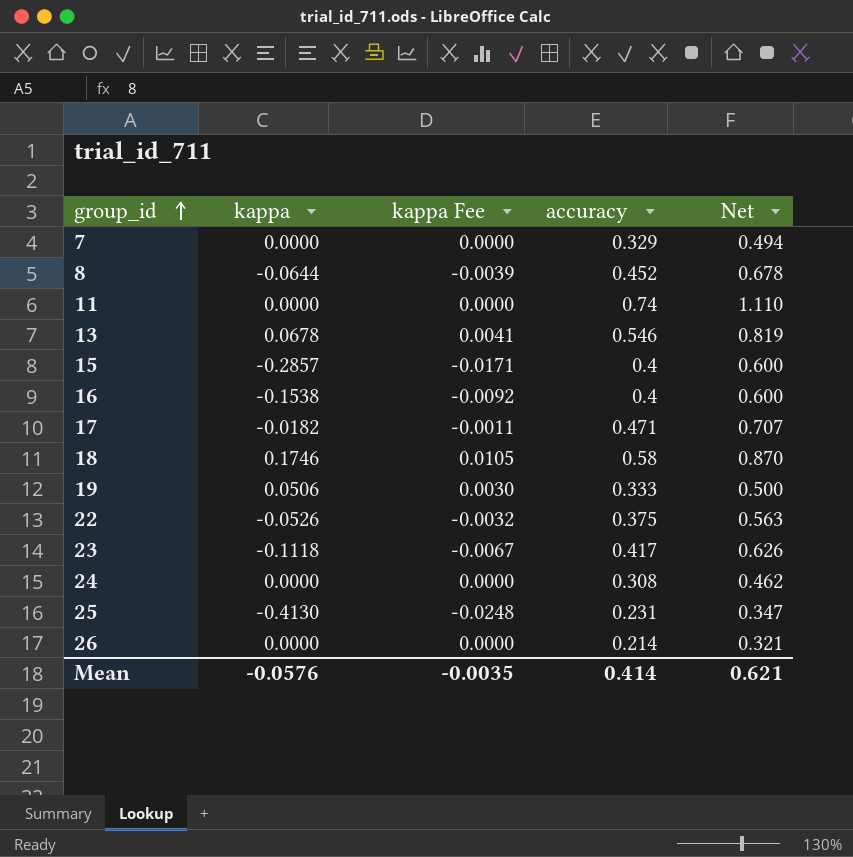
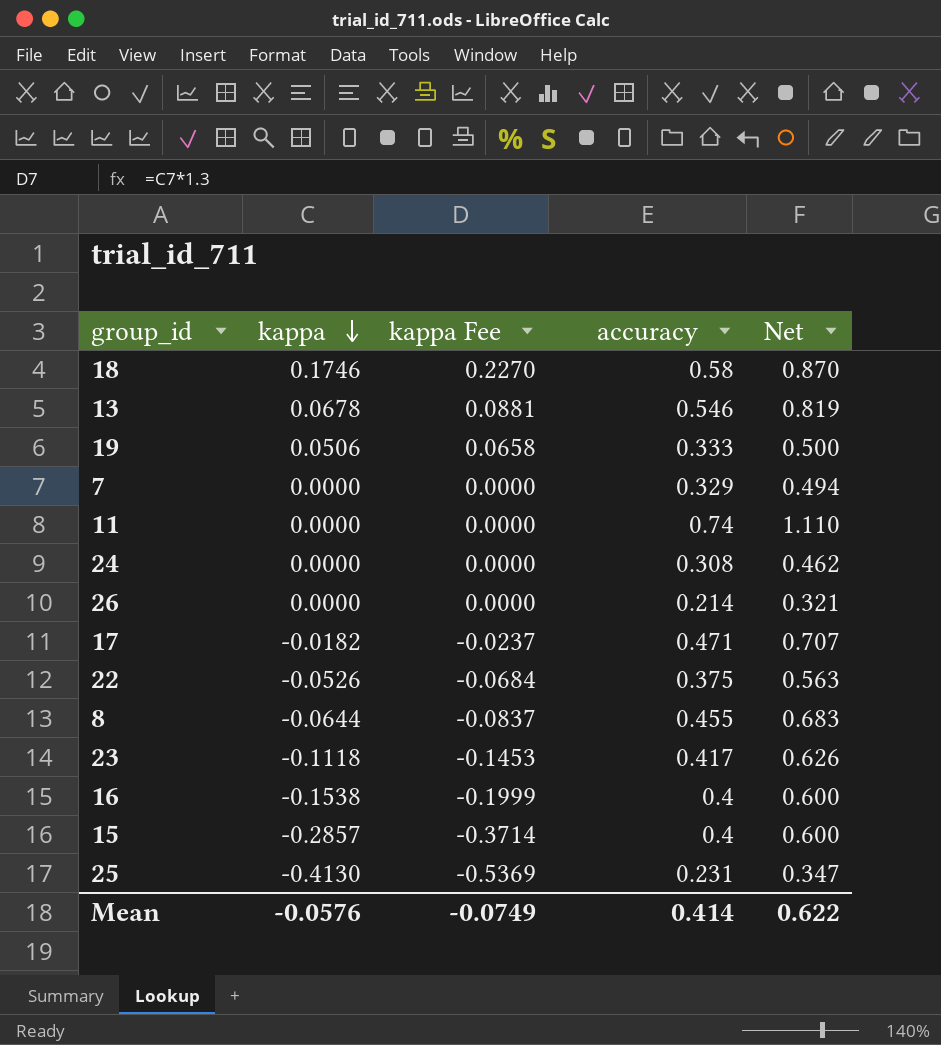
row order: group_id ascending -> kappa descending
column kappa Fee | formula: [kappa] * 0.06 -> [kappa] * 1.3
8 | accuracy: 0.452 -> 0.455
8 | Net: 0.678 -> 0.683
Mean | kappa Fee: -0.0035 -> -0.0749
Mean | Net: 0.621 -> 0.622

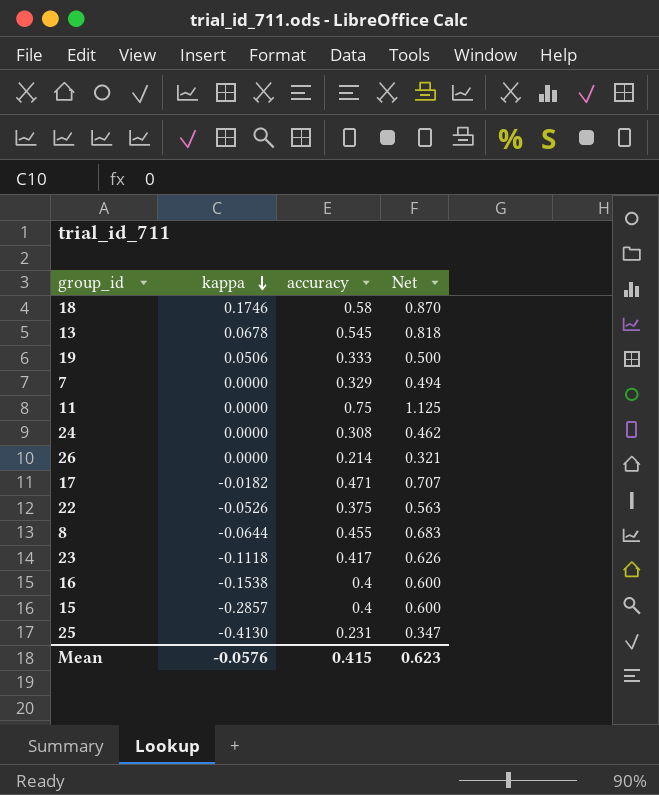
column kappa Fee | formula: [kappa] * 1.3 -> none
13 | accuracy: 0.546 -> 0.545
13 | Net: 0.819 -> 0.818
11 | accuracy: 0.74 -> 0.75
11 | Net: 1.110 -> 1.125
Mean | accuracy: 0.414 -> 0.415
Mean | Net: 0.622 -> 0.623

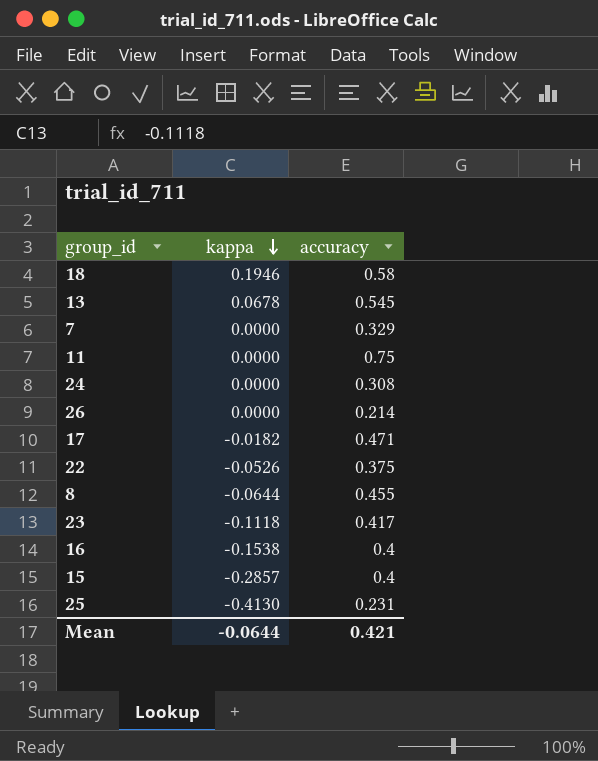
column Net | formula: [accuracy] * 1.5 -> none
row 19: 0.0506 | 0.333 | 0.500 -> none
18 | kappa: 0.1746 -> 0.1946
Mean | kappa: -0.0576 -> -0.0644
Mean | accuracy: 0.415 -> 0.421

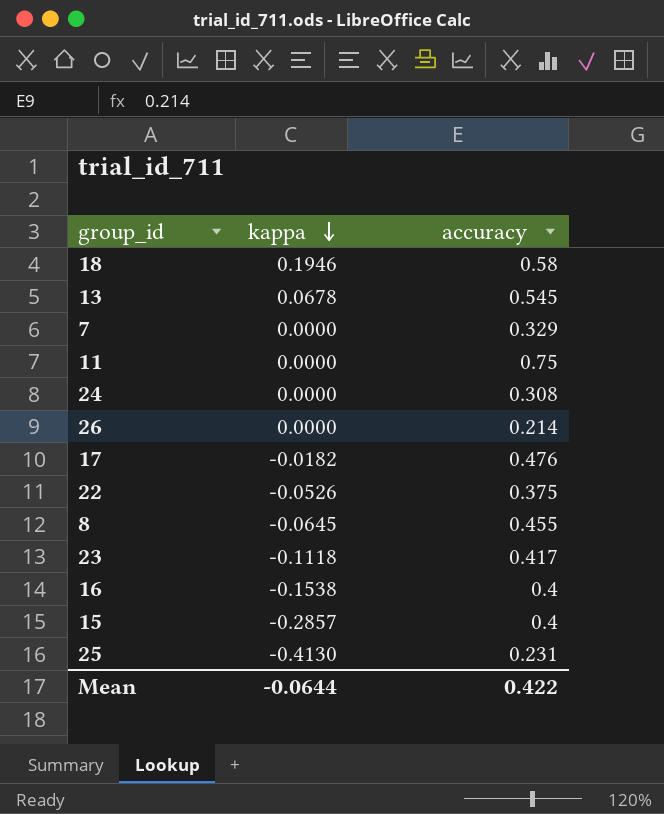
17 | accuracy: 0.471 -> 0.476
8 | kappa: -0.0644 -> -0.0645
Mean | accuracy: 0.421 -> 0.422

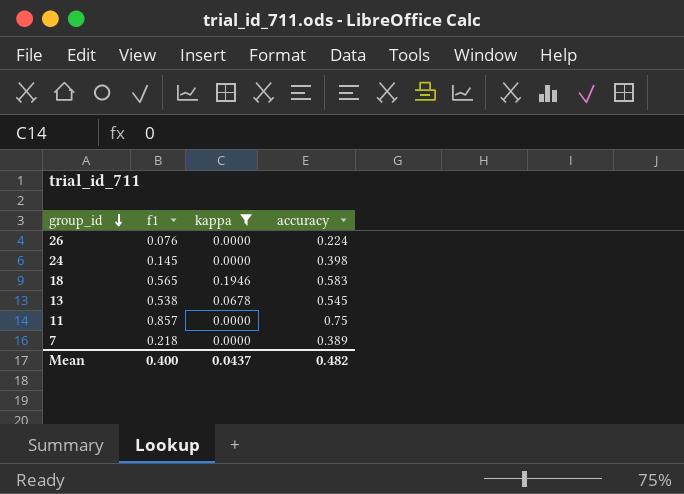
filter: none -> kappa >= 0.0000
row order: kappa descending -> group_id descending
column f1 | position: none -> 2
26 | accuracy: 0.214 -> 0.224
24 | accuracy: 0.308 -> 0.398
18 | accuracy: 0.58 -> 0.583
7 | accuracy: 0.329 -> 0.389
Mean | kappa: -0.0644 -> 0.0437
Mean | accuracy: 0.422 -> 0.482

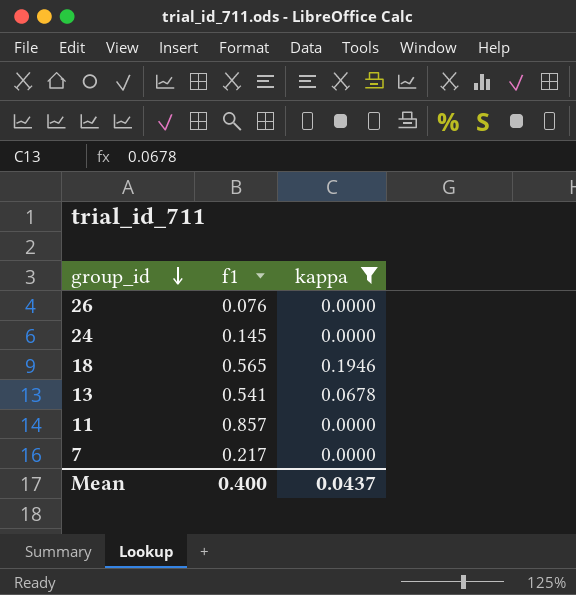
column accuracy | position: 4 -> none
13 | f1: 0.538 -> 0.541
7 | f1: 0.218 -> 0.217

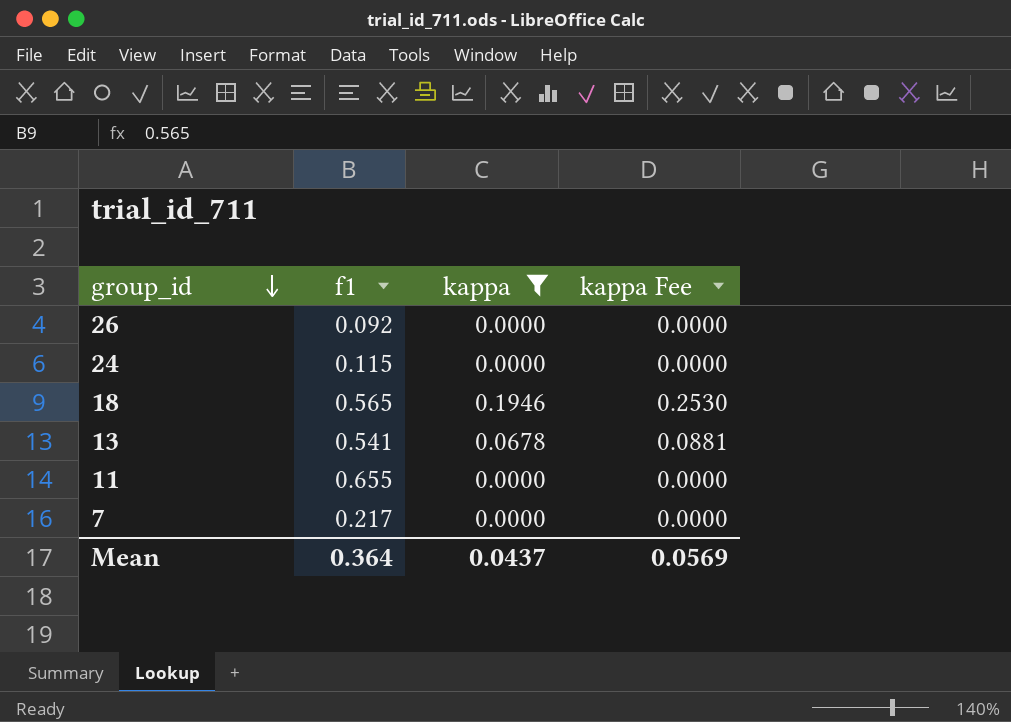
column kappa Fee | formula: none -> [kappa] * 1.3
26 | f1: 0.076 -> 0.092
24 | f1: 0.145 -> 0.115
11 | f1: 0.857 -> 0.655
Mean | f1: 0.400 -> 0.364

